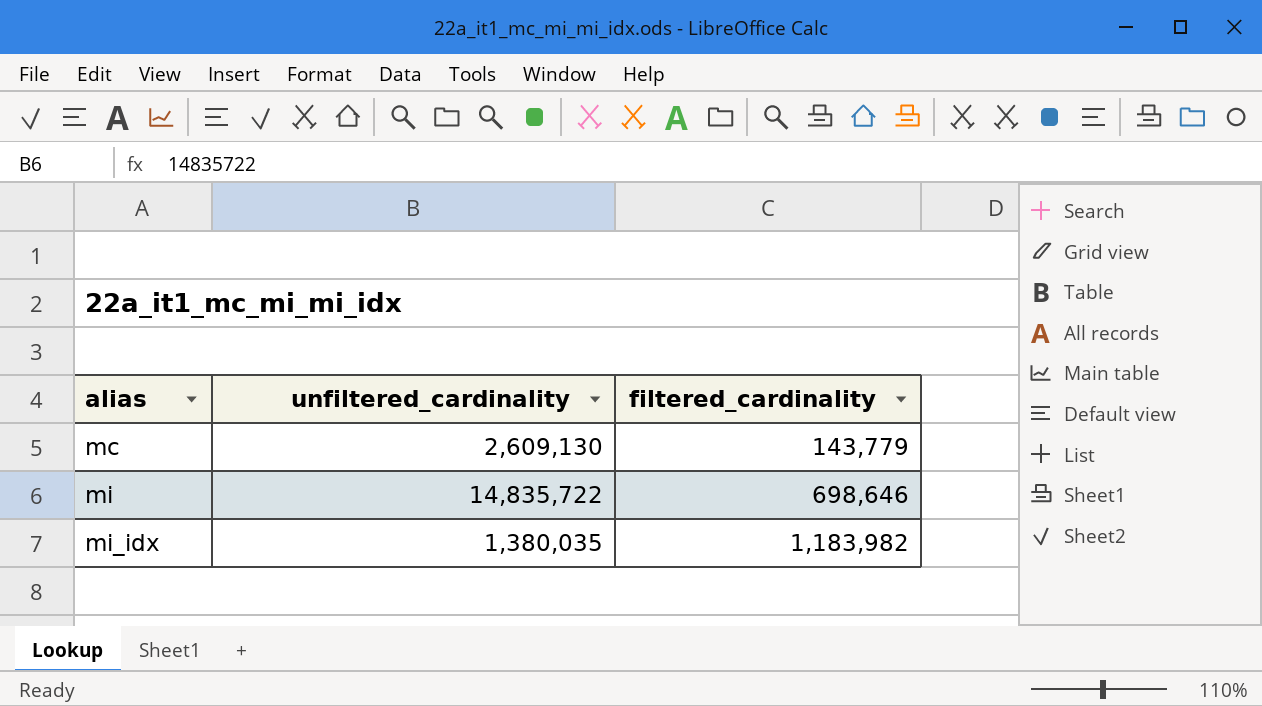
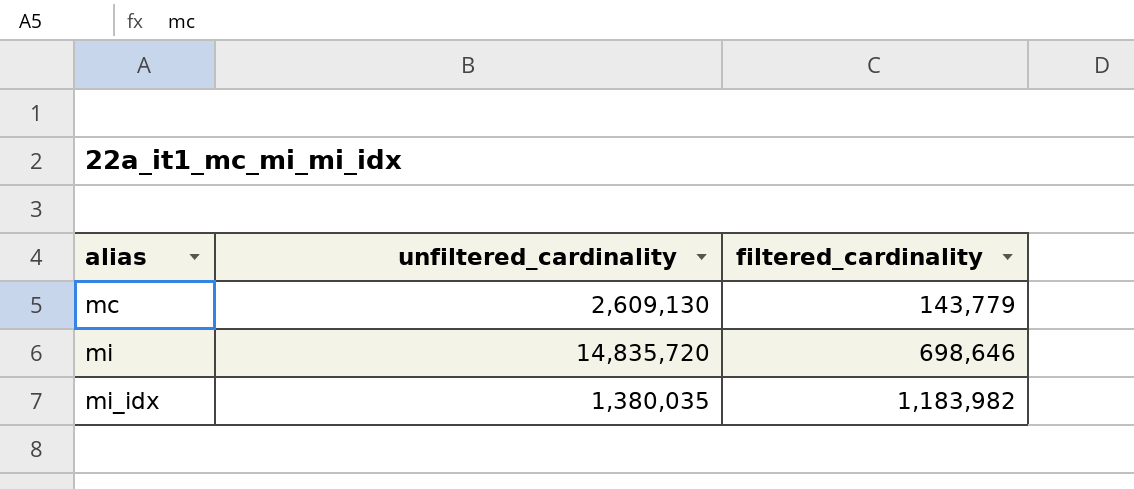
mi | unfiltered_cardinality: 14,835,722 -> 14,835,720

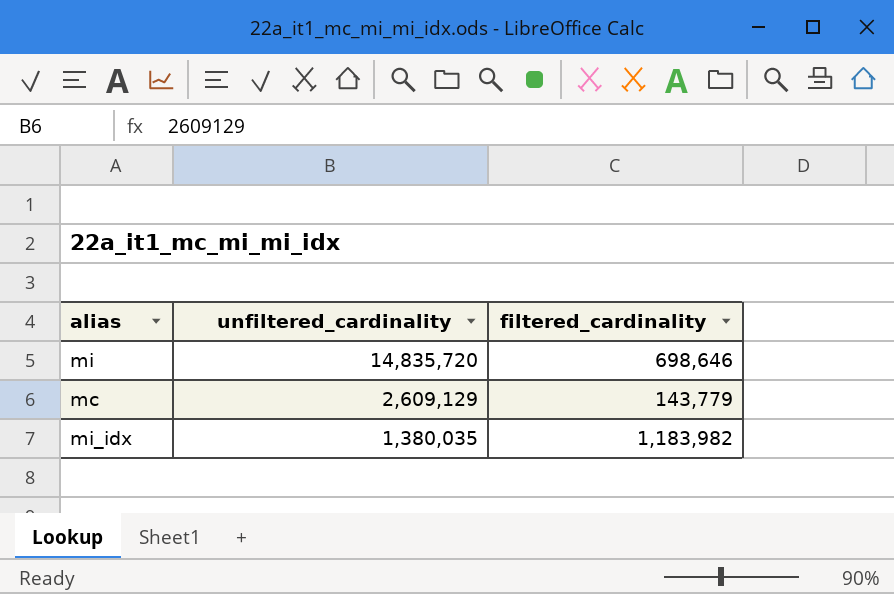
row order: alias ascending -> unfiltered_cardinality descending
mc | unfiltered_cardinality: 2,609,130 -> 2,609,129

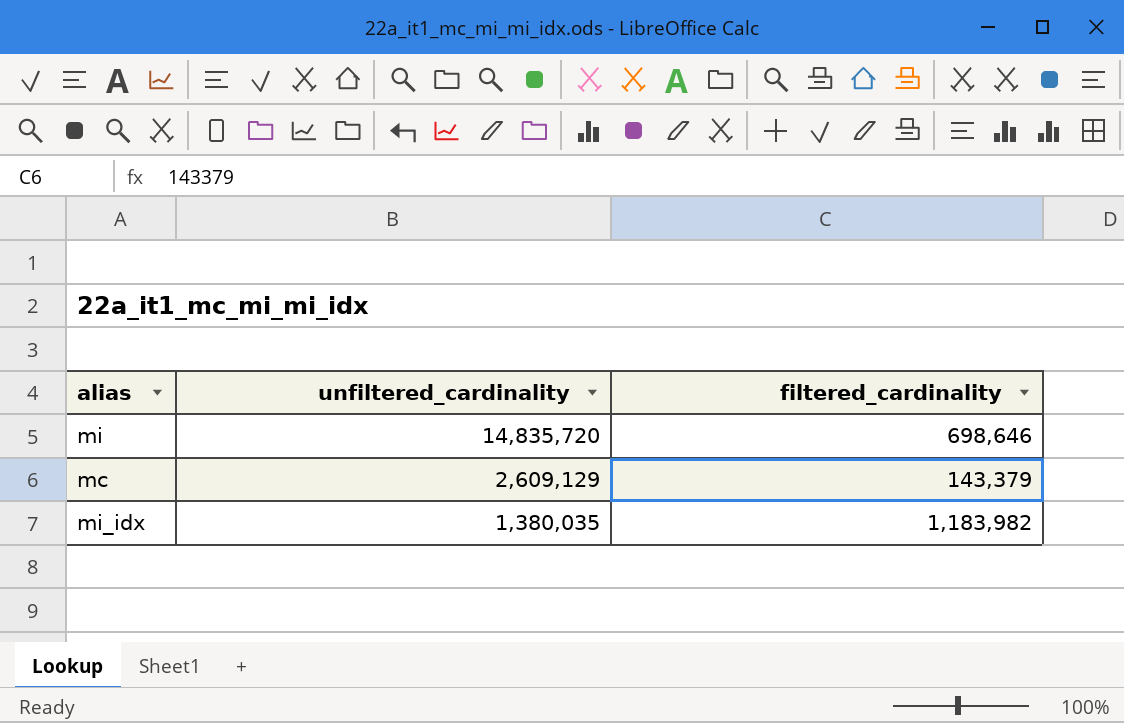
mc | filtered_cardinality: 143,779 -> 143,379

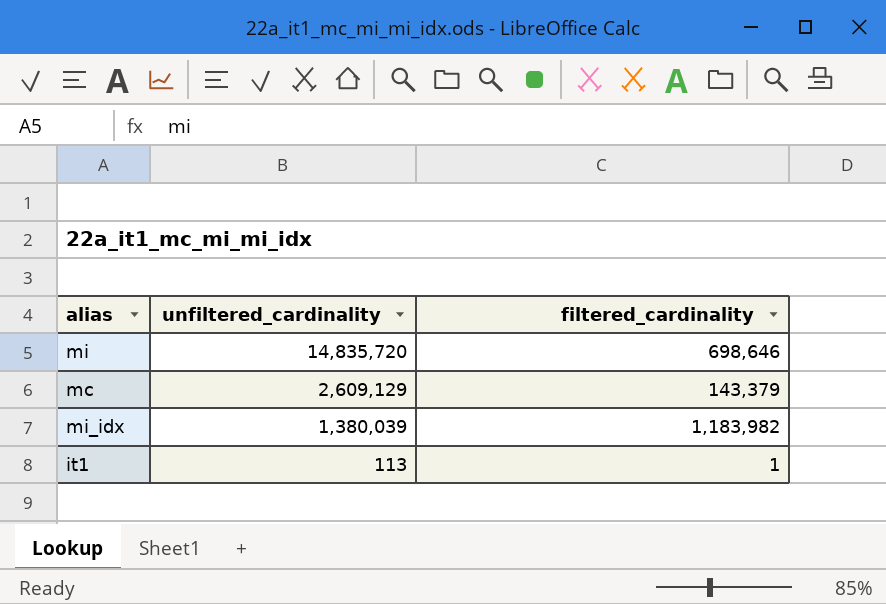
mi_idx | unfiltered_cardinality: 1,380,035 -> 1,380,039
row it1: none -> 113 | 1

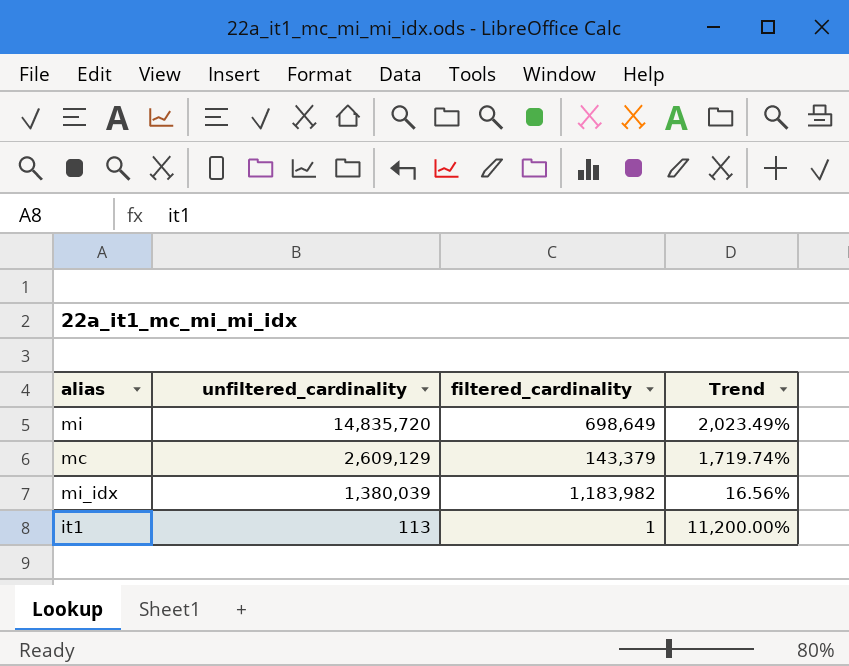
column Trend | formula: none -> ([unfiltered_cardinality] - [filtered_cardinality]) / [filtered_cardinality]
mi | filtered_cardinality: 698,646 -> 698,649

